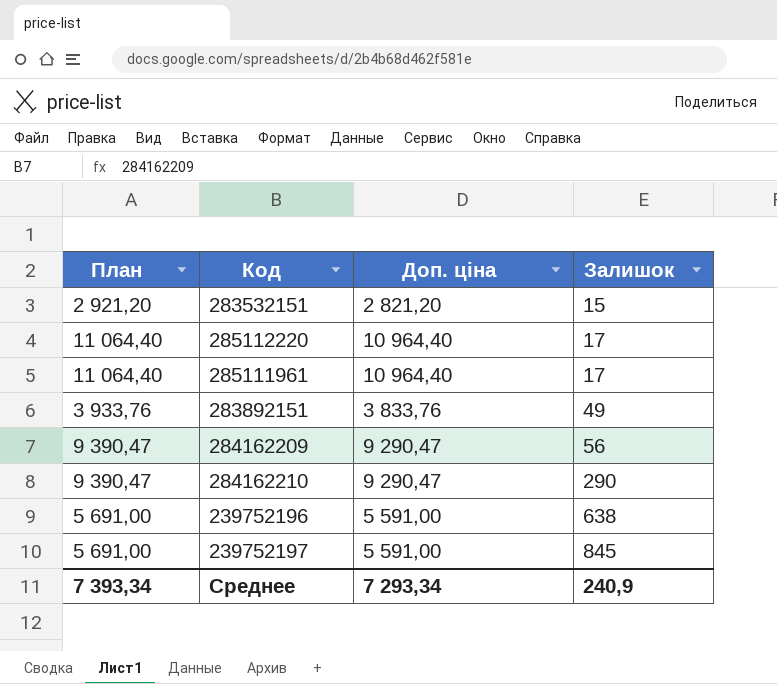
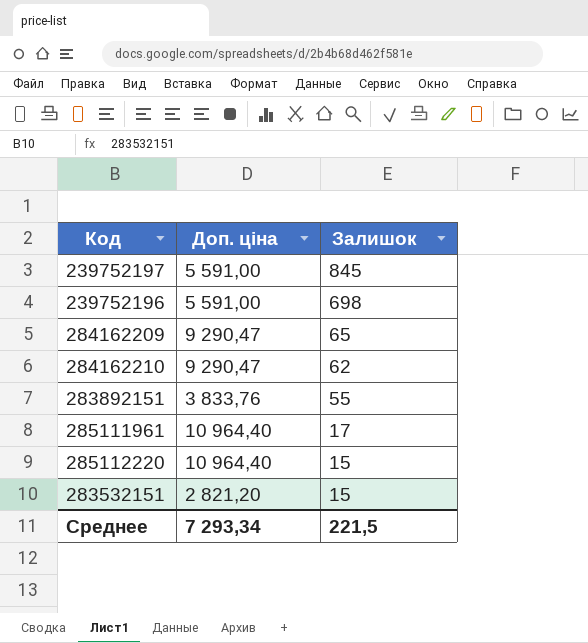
row order: Залишок ascending -> Залишок descending
column План | formula: [Доп. ціна] + 100 -> none
239752196 | Залишок: 638 -> 698
284162209 | Залишок: 56 -> 65
284162210 | Залишок: 290 -> 62
283892151 | Залишок: 49 -> 55
285112220 | Залишок: 17 -> 15
Среднее | Залишок: 240,9 -> 221,5

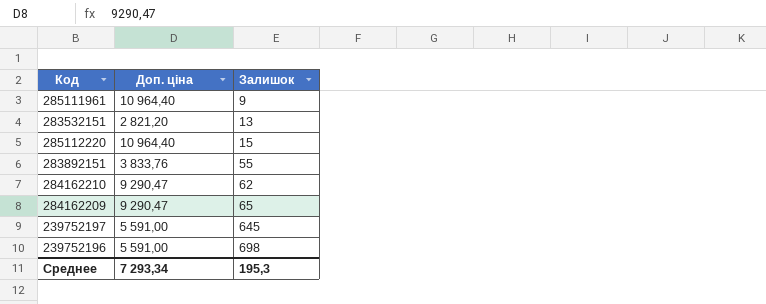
row order: Залишок descending -> Залишок ascending
285111961 | Залишок: 17 -> 9
283532151 | Залишок: 15 -> 13
239752197 | Залишок: 845 -> 645
Среднее | Залишок: 221,5 -> 195,3

